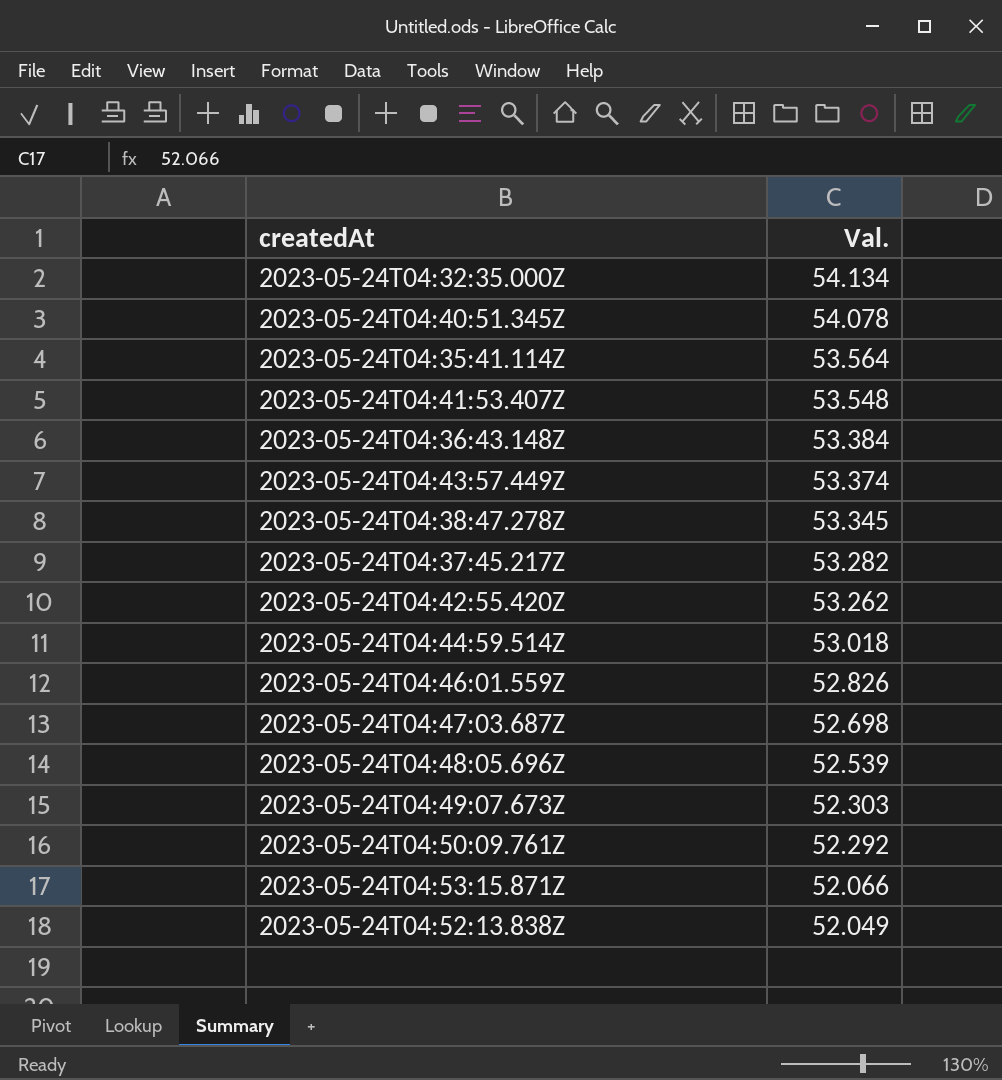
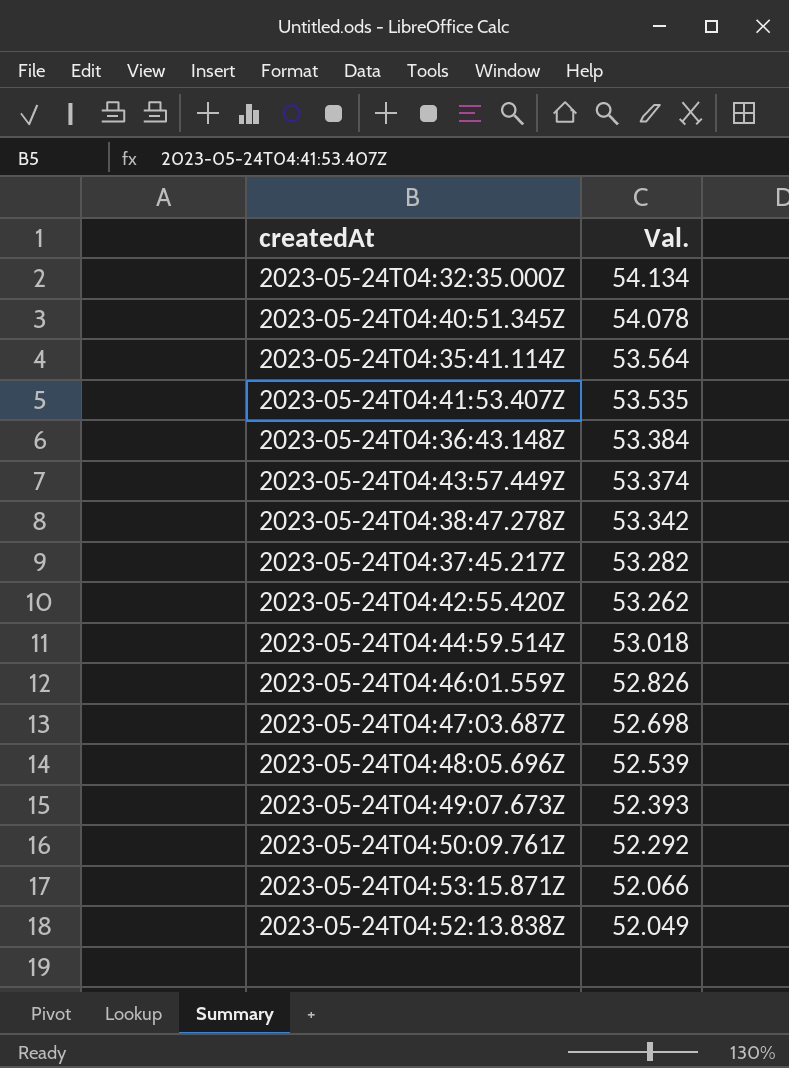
2023-05-24T04:41:53.407Z | Val.: 53.548 -> 53.535
2023-05-24T04:38:47.278Z | Val.: 53.345 -> 53.342
2023-05-24T04:49:07.673Z | Val.: 52.303 -> 52.393

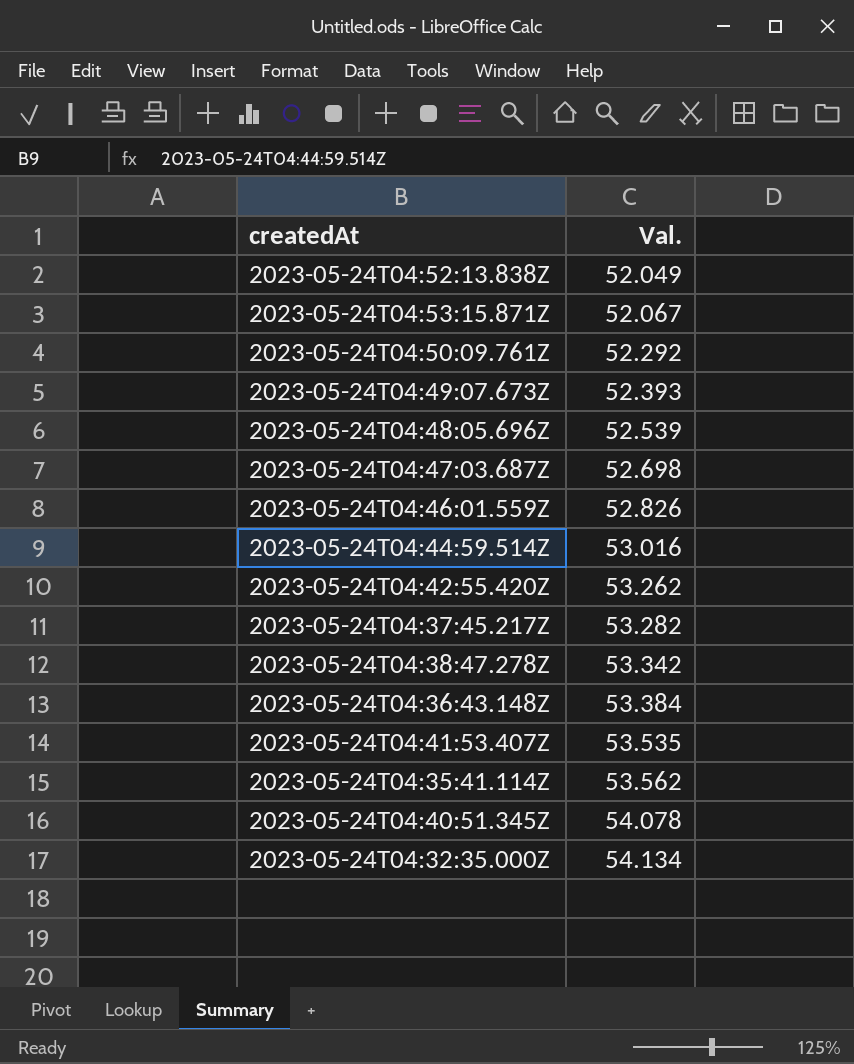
row order: Val. descending -> Val. ascending
row 2023-05-24T04:43:57.449Z: 53.374 -> none
2023-05-24T04:53:15.871Z | Val.: 52.066 -> 52.067
2023-05-24T04:44:59.514Z | Val.: 53.018 -> 53.016
2023-05-24T04:35:41.114Z | Val.: 53.564 -> 53.562

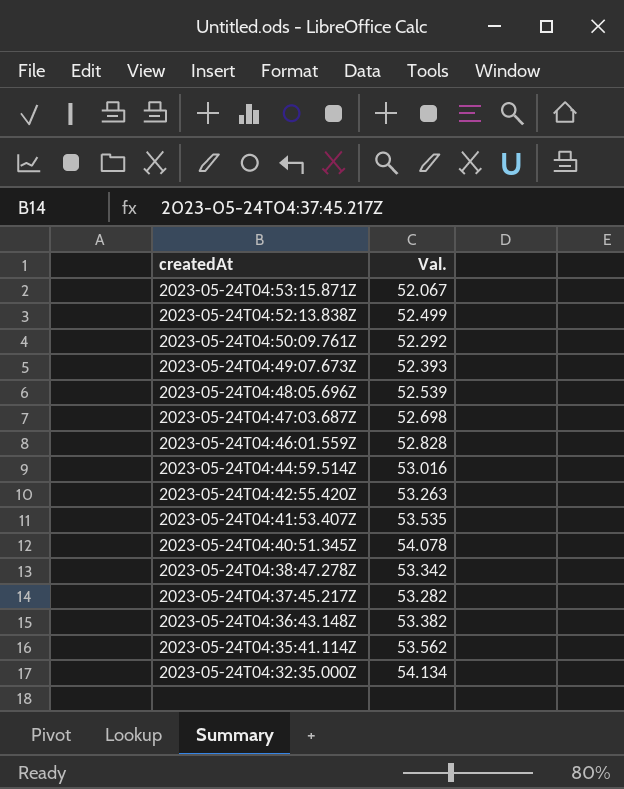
row order: Val. ascending -> createdAt descending
2023-05-24T04:52:13.838Z | Val.: 52.049 -> 52.499
2023-05-24T04:46:01.559Z | Val.: 52.826 -> 52.828
2023-05-24T04:42:55.420Z | Val.: 53.262 -> 53.263
2023-05-24T04:36:43.148Z | Val.: 53.384 -> 53.382

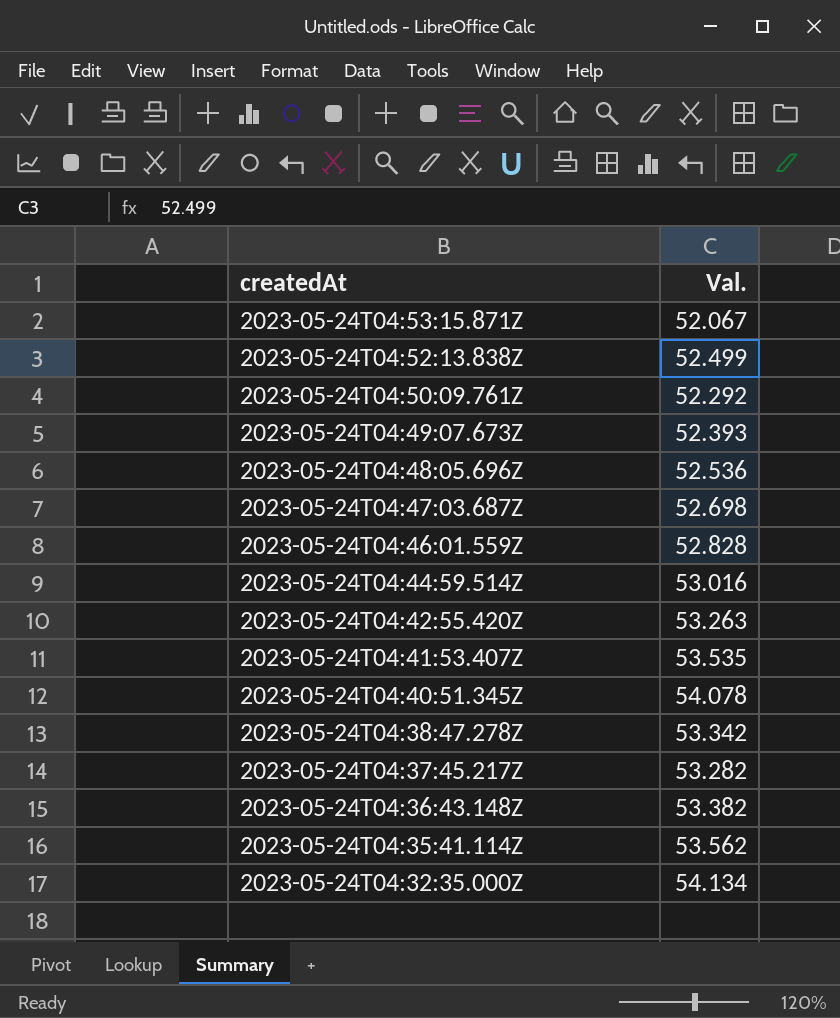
2023-05-24T04:48:05.696Z | Val.: 52.539 -> 52.536

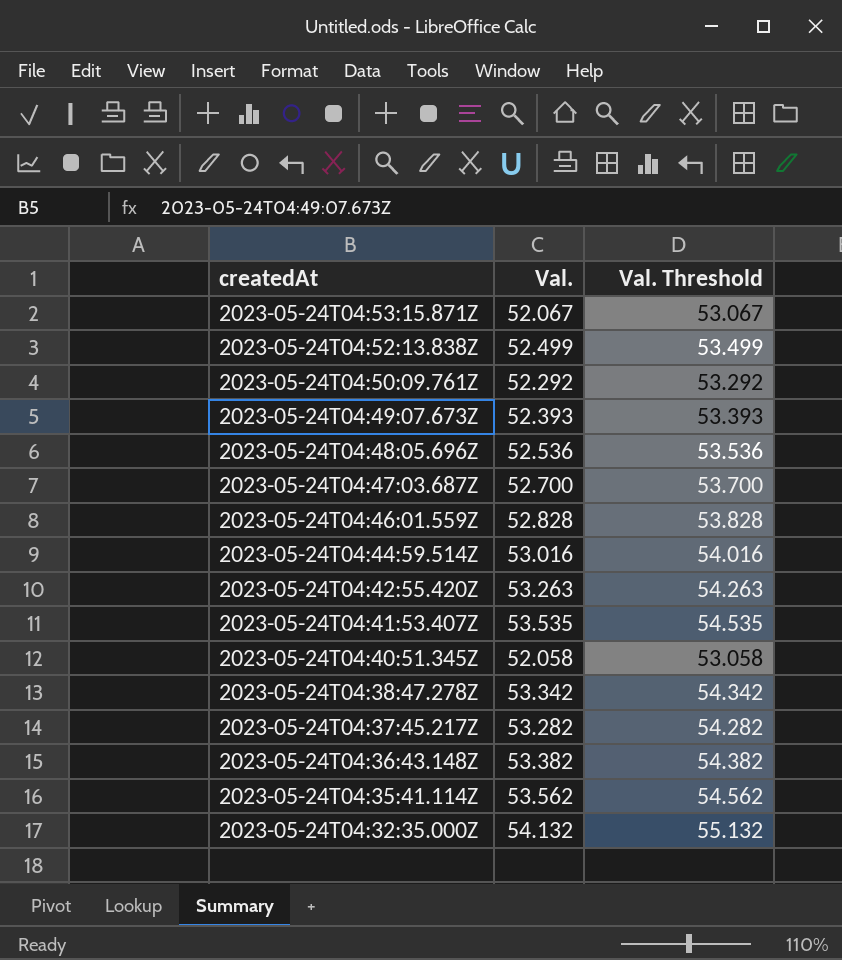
column Val. Threshold | formula: none -> [Val.] + 1
2023-05-24T04:47:03.687Z | Val.: 52.698 -> 52.700
2023-05-24T04:40:51.345Z | Val.: 54.078 -> 52.058
2023-05-24T04:32:35.000Z | Val.: 54.134 -> 54.132

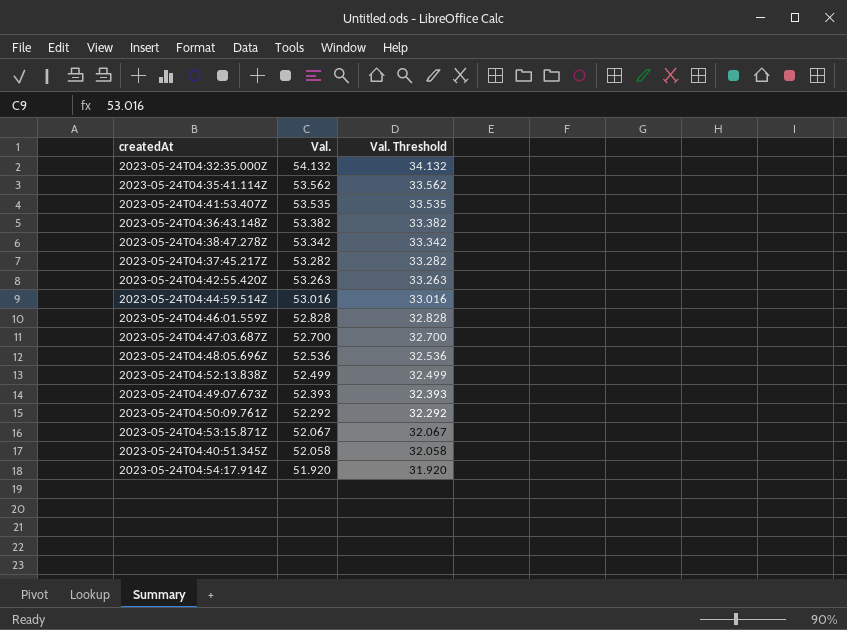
row order: createdAt descending -> Val. descending
column Val. Threshold | formula: [Val.] + 1 -> [Val.] - 20
row 2023-05-24T04:54:17.914Z: none -> 51.920 | 31.920

